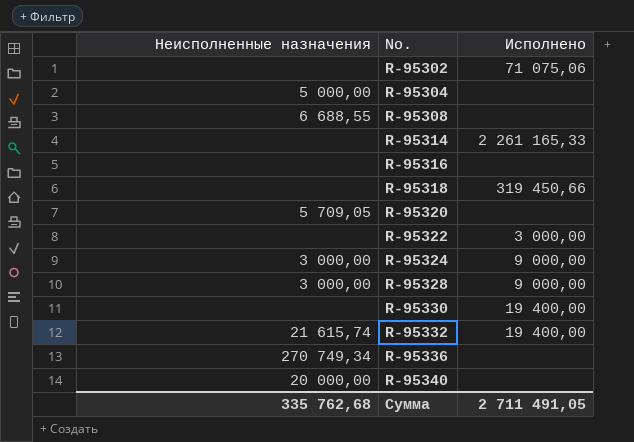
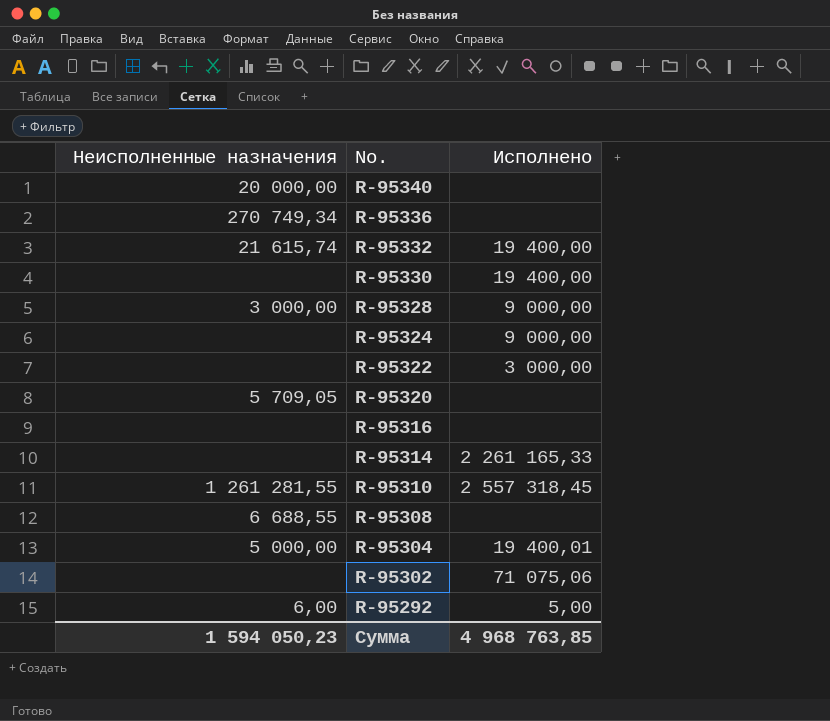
row order: No. ascending -> No. descending
row R-95318: none | 319 450,66 -> none
R-95324 | Неисполненные назначения: 3 000,00 -> none
row R-95310: none -> 1 261 281,55 | 2 557 318,45
R-95304 | Исполнено: none -> 19 400,01
row R-95292: none -> 6,00 | 5,00
Сумма | Неисполненные назначения: 335 762,68 -> 1 594 050,23
Сумма | Исполнено: 2 711 491,05 -> 4 968 763,85

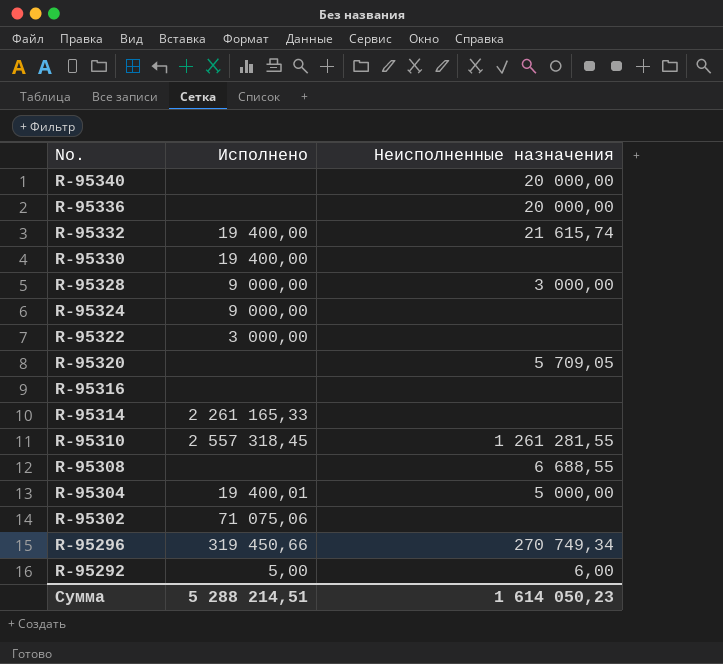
column Неисполненные назначения | position: 1 -> 3
R-95336 | Неисполненные назначения: 270 749,34 -> 20 000,00
row R-95296: none -> 319 450,66 | 270 749,34
Сумма | Исполнено: 4 968 763,85 -> 5 288 214,51
Сумма | Неисполненные назначения: 1 594 050,23 -> 1 614 050,23

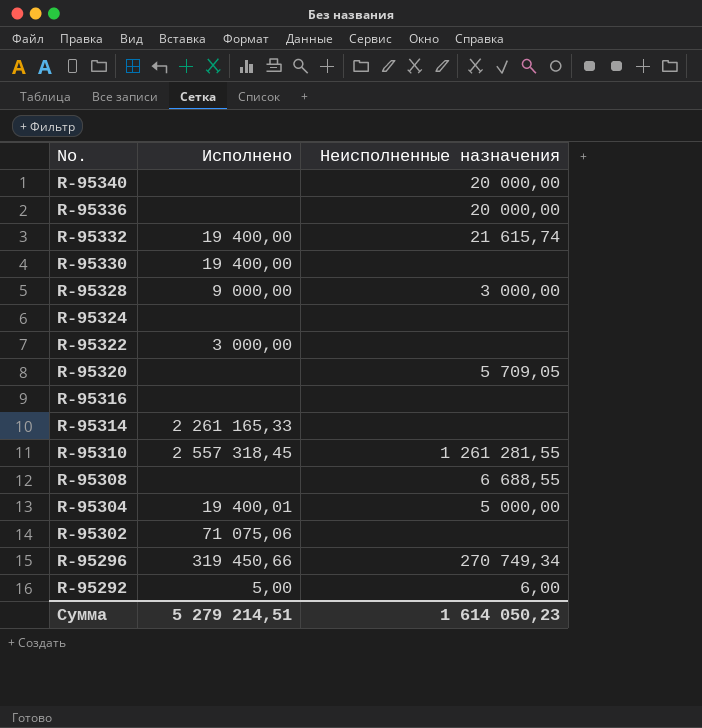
R-95324 | Исполнено: 9 000,00 -> none
Сумма | Исполнено: 5 288 214,51 -> 5 279 214,51

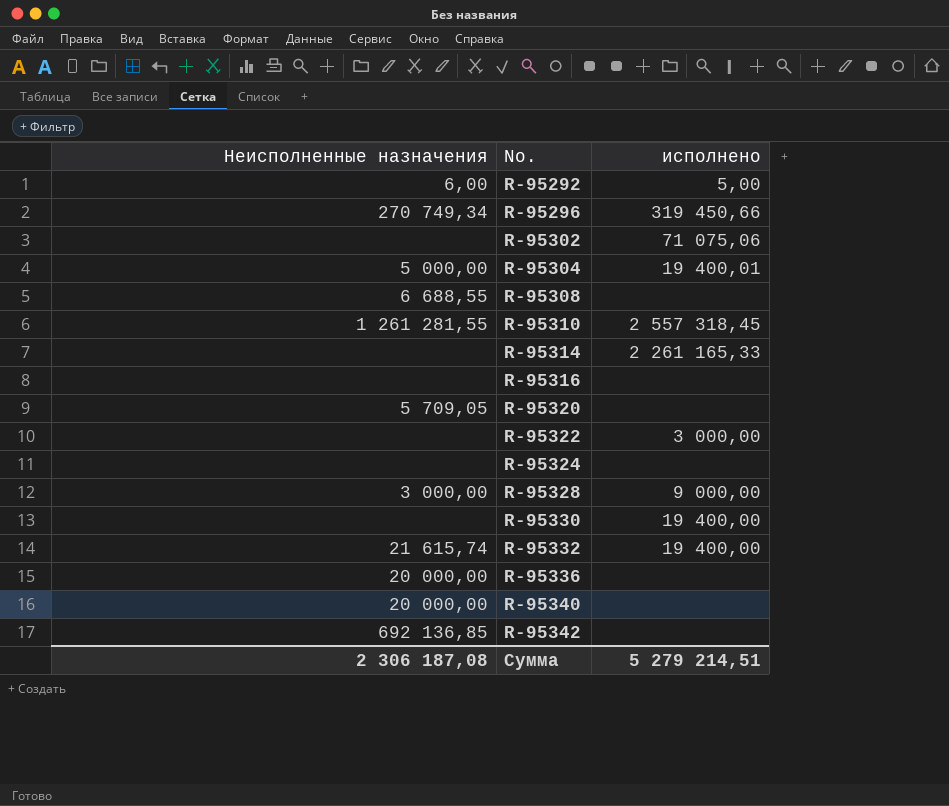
row order: No. descending -> No. ascending
column Неисполненные назначения | position: 3 -> 1
column name: Исполнено -> исполнено
row R-95342: none -> 692 136,85 | none
Сумма | Неисполненные назначения: 1 614 050,23 -> 2 306 187,08

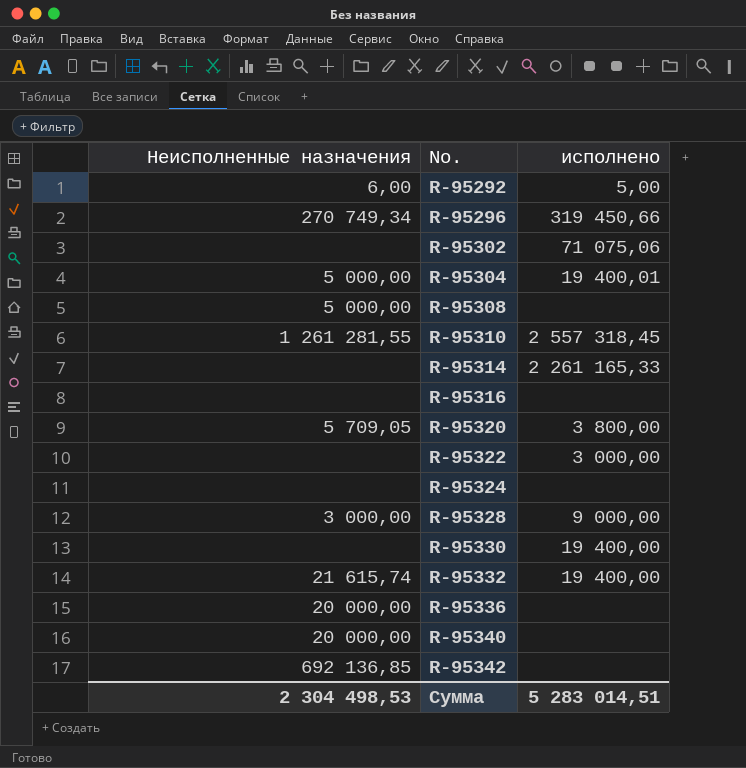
R-95308 | Неисполненные назначения: 6 688,55 -> 5 000,00
R-95320 | исполнено: none -> 3 800,00
Сумма | Неисполненные назначения: 2 306 187,08 -> 2 304 498,53
Сумма | исполнено: 5 279 214,51 -> 5 283 014,51

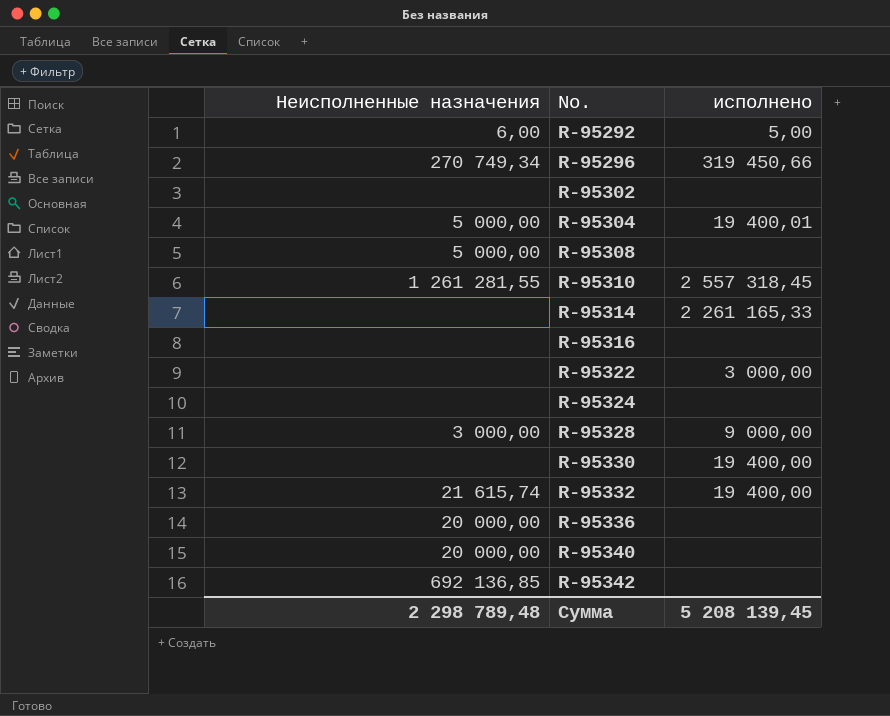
row R-95320: 5 709,05 | 3 800,00 -> none
R-95302 | исполнено: 71 075,06 -> none
Сумма | Неисполненные назначения: 2 304 498,53 -> 2 298 789,48
Сумма | исполнено: 5 283 014,51 -> 5 208 139,45

